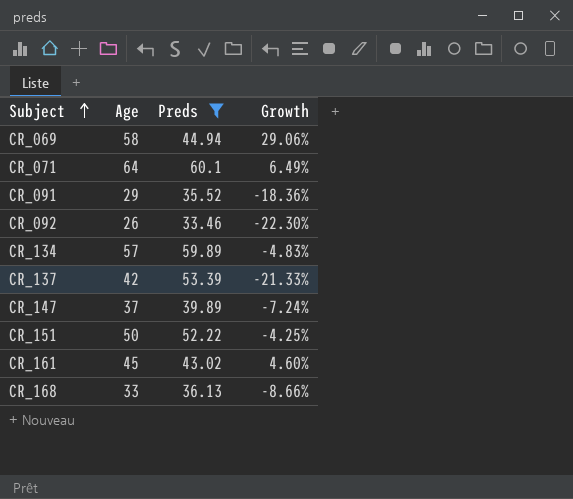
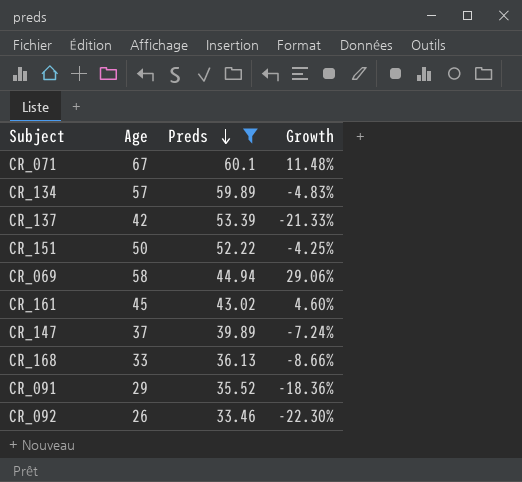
row order: Subject ascending -> Preds descending
CR_071 | Age: 64 -> 67
CR_071 | Growth: 6.49% -> 11.48%

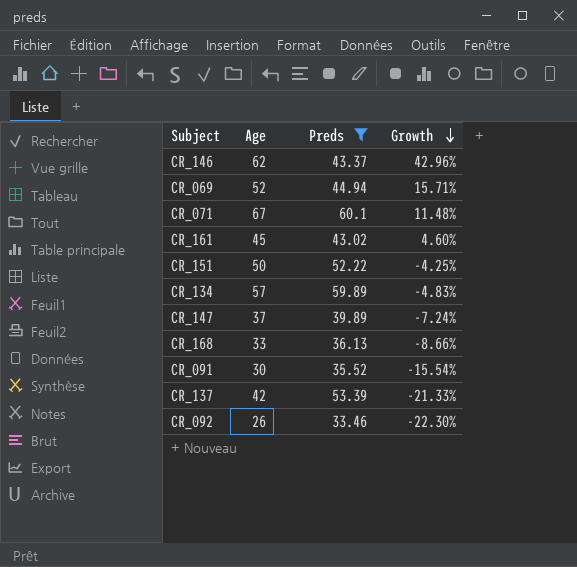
row order: Preds descending -> Growth descending
row CR_146: none -> 62 | 43.37 | 42.96%
CR_069 | Age: 58 -> 52
CR_069 | Growth: 29.06% -> 15.71%
CR_091 | Age: 29 -> 30
CR_091 | Growth: -18.36% -> -15.54%

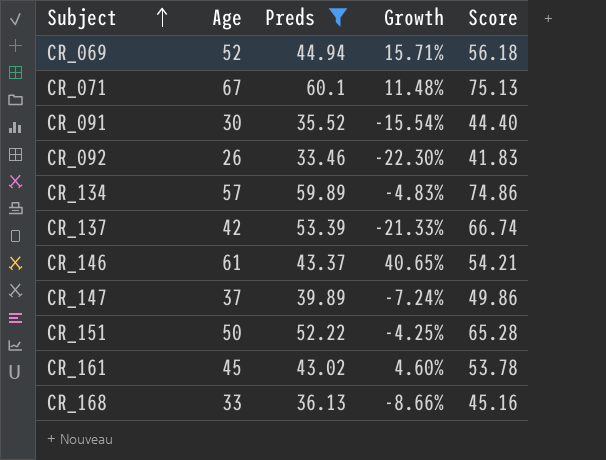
row order: Growth descending -> Subject ascending
column Score | formula: none -> [Preds] * 1.25
CR_146 | Age: 62 -> 61
CR_146 | Growth: 42.96% -> 40.65%

